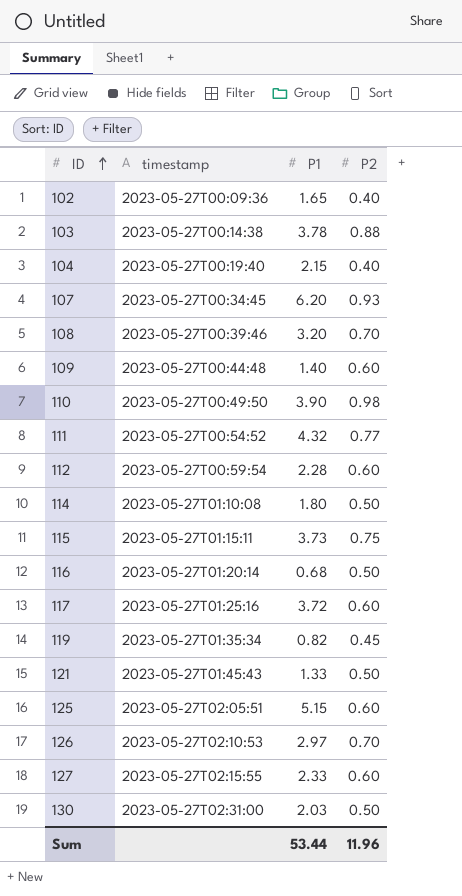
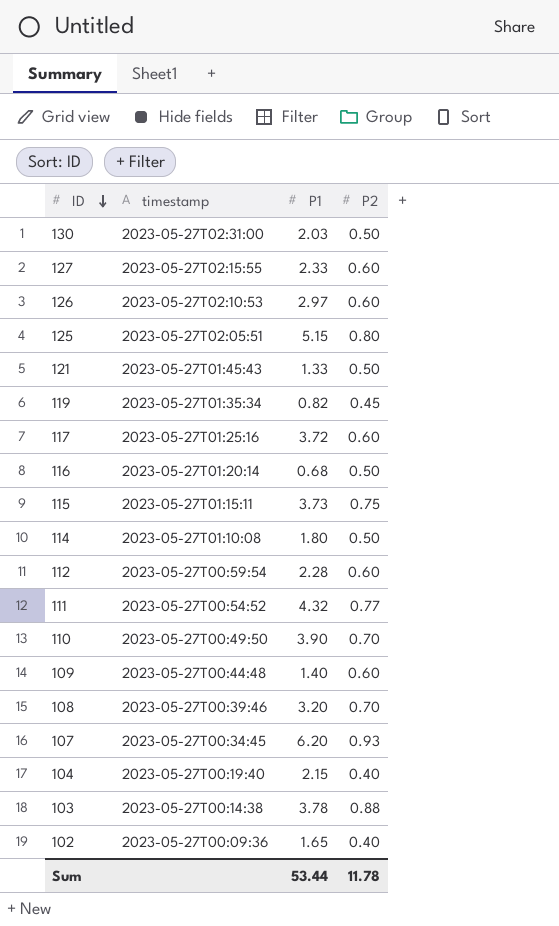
row order: ID ascending -> ID descending
126 | P2: 0.70 -> 0.60
125 | P2: 0.60 -> 0.80
110 | P2: 0.98 -> 0.70
Sum | P2: 11.96 -> 11.78

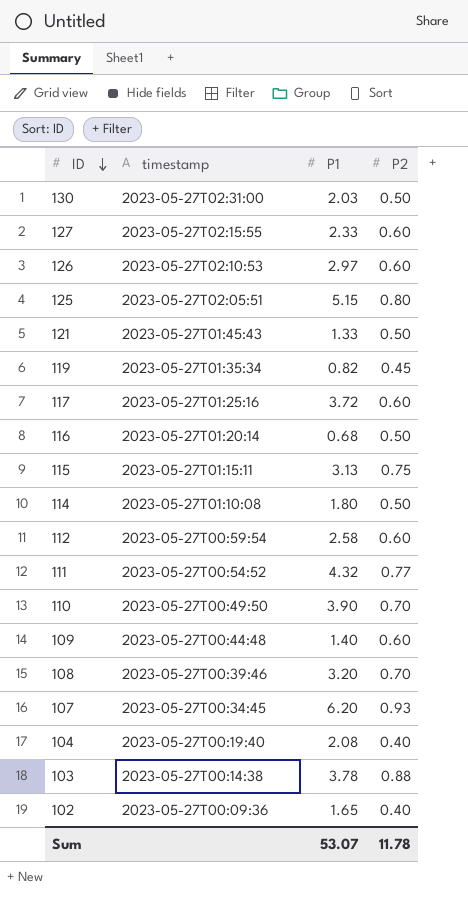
115 | P1: 3.73 -> 3.13
112 | P1: 2.28 -> 2.58
104 | P1: 2.15 -> 2.08
Sum | P1: 53.44 -> 53.07

